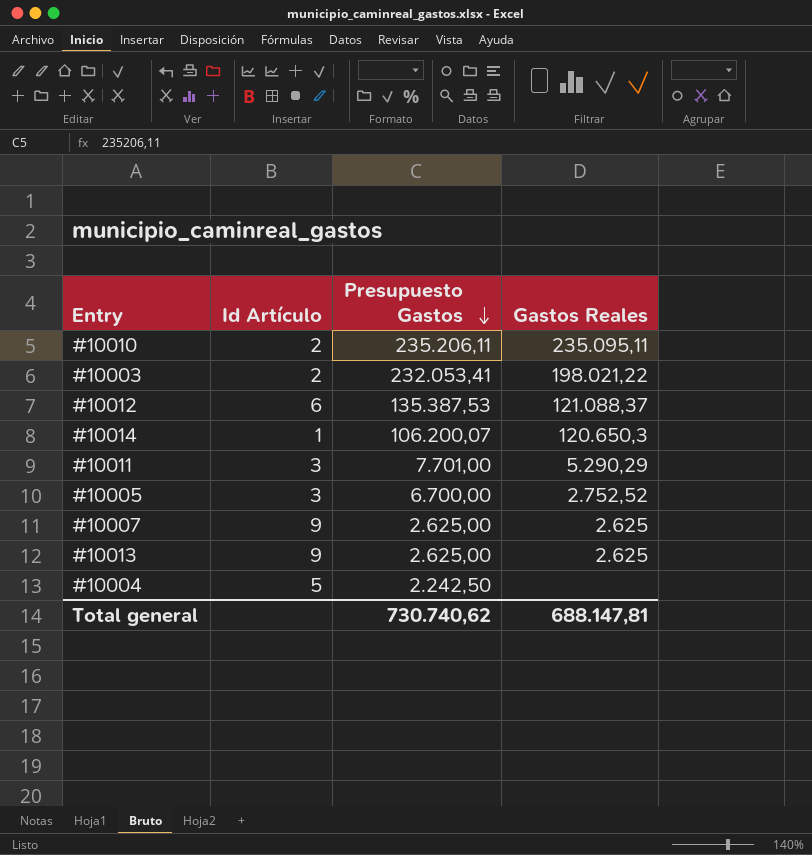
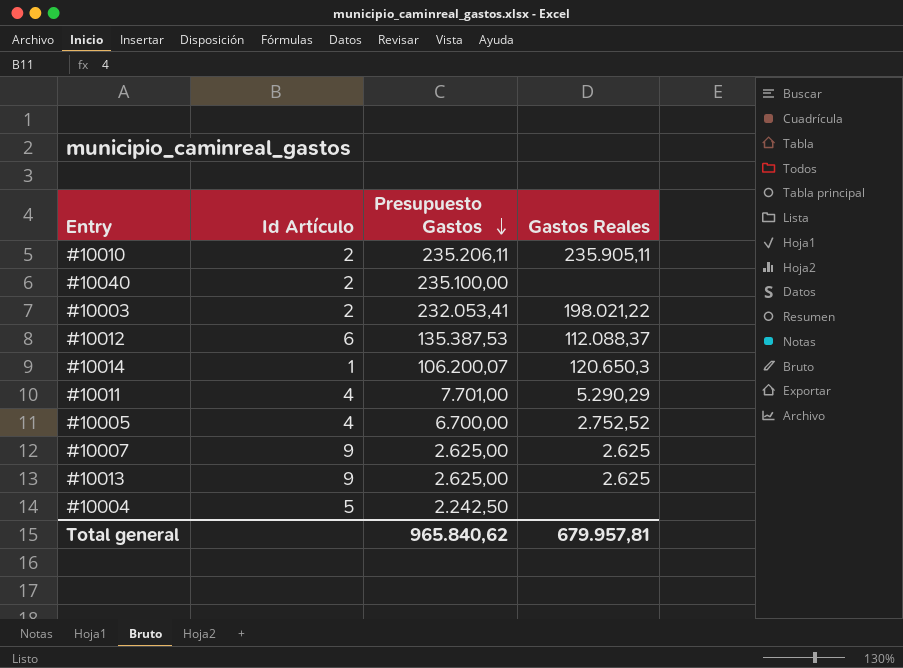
#10010 | Gastos Reales: 235.095,11 -> 235.905,11
row #10040: none -> 2 | 235.100,00 | none
#10012 | Gastos Reales: 121.088,37 -> 112.088,37
#10011 | Id Artículo: 3 -> 4
#10005 | Id Artículo: 3 -> 4
Total general | Presupuesto Gastos: 730.740,62 -> 965.840,62
Total general | Gastos Reales: 688.147,81 -> 679.957,81

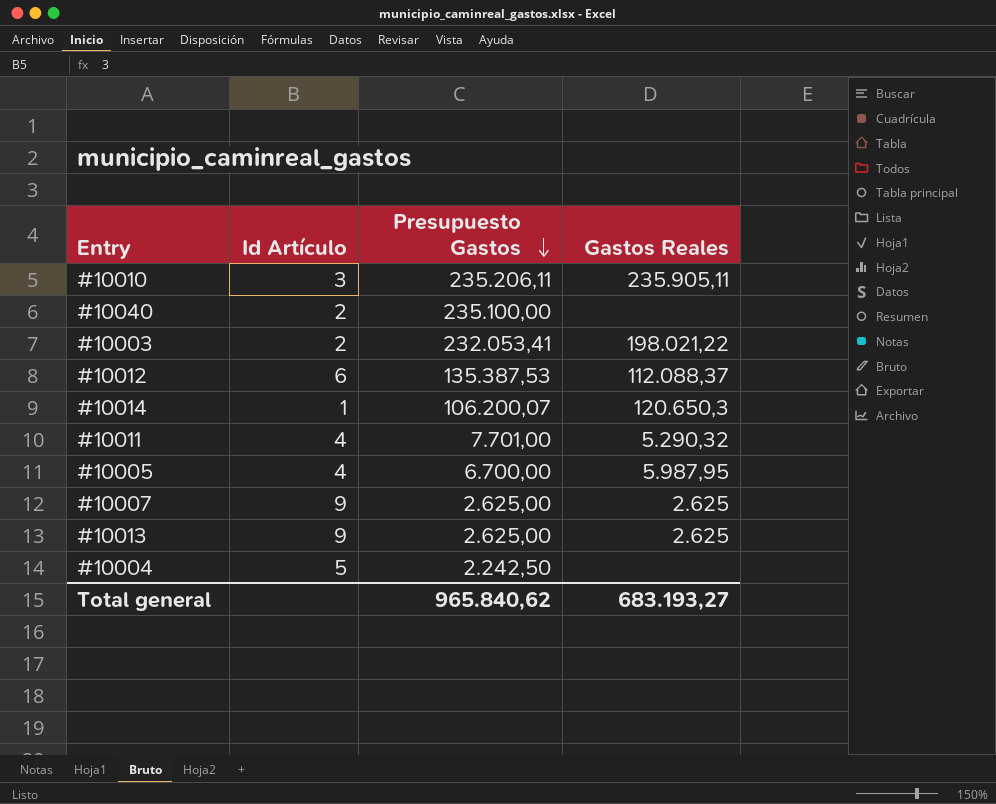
#10010 | Id Artículo: 2 -> 3
#10011 | Gastos Reales: 5.290,29 -> 5.290,32
#10005 | Gastos Reales: 2.752,52 -> 5.987,95
Total general | Gastos Reales: 679.957,81 -> 683.193,27

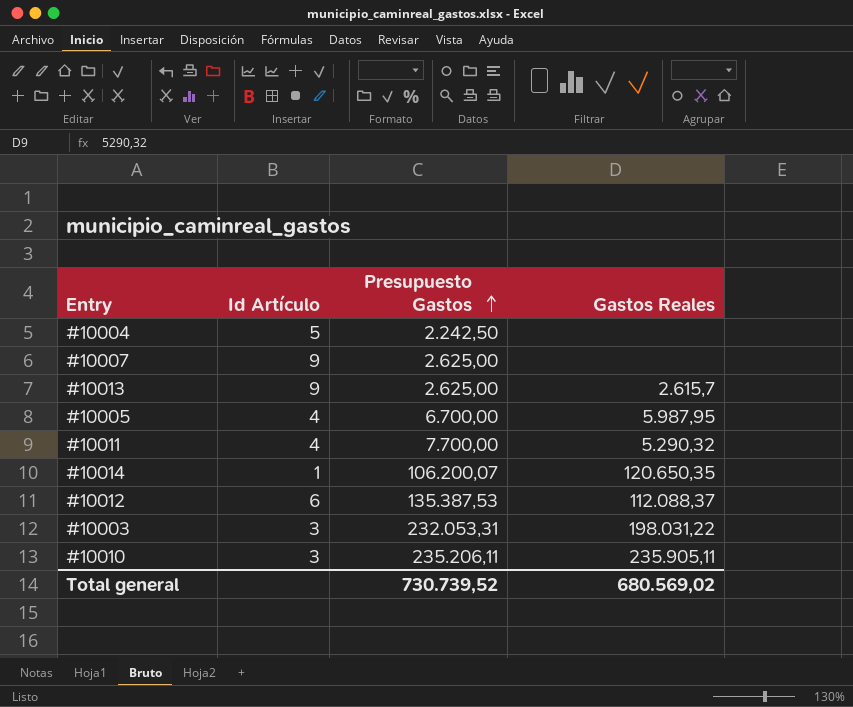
row order: Presupuesto Gastos descending -> Presupuesto Gastos ascending
row #10040: 2 | 235.100,00 | none -> none
#10007 | Gastos Reales: 2.625 -> none
#10013 | Gastos Reales: 2.625 -> 2.615,7
#10011 | Presupuesto Gastos: 7.701,00 -> 7.700,00
#10014 | Gastos Reales: 120.650,3 -> 120.650,35
#10003 | Id Artículo: 2 -> 3
#10003 | Presupuesto Gastos: 232.053,41 -> 232.053,31
#10003 | Gastos Reales: 198.021,22 -> 198.031,22
Total general | Presupuesto Gastos: 965.840,62 -> 730.739,52
Total general | Gastos Reales: 683.193,27 -> 680.569,02

